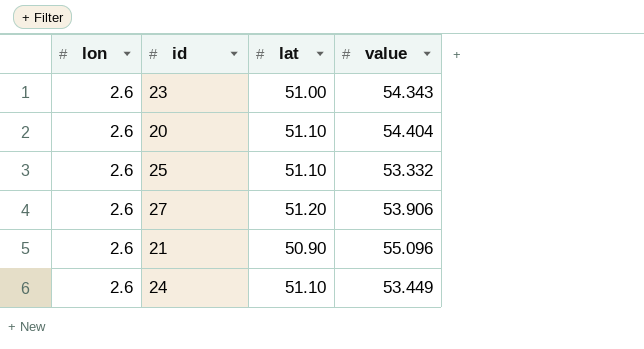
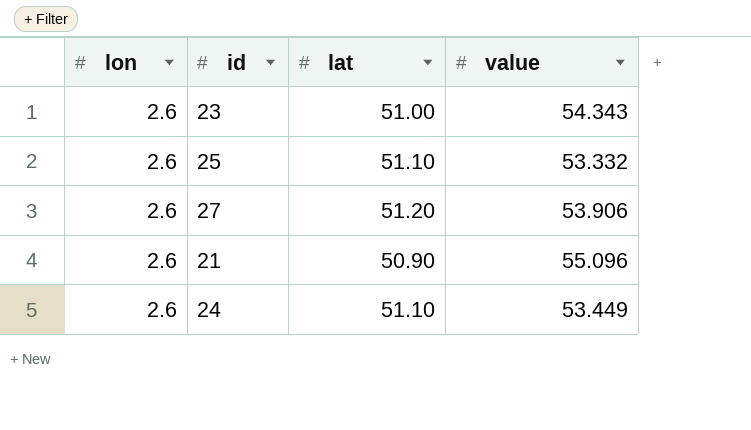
row 20: 2.6 | 51.10 | 54.404 -> none

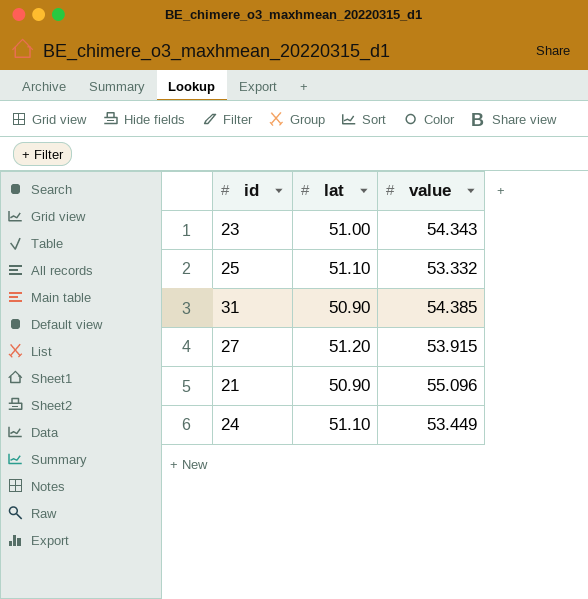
column lon | position: 1 -> none
row 31: none -> 50.90 | 54.385
27 | value: 53.906 -> 53.915

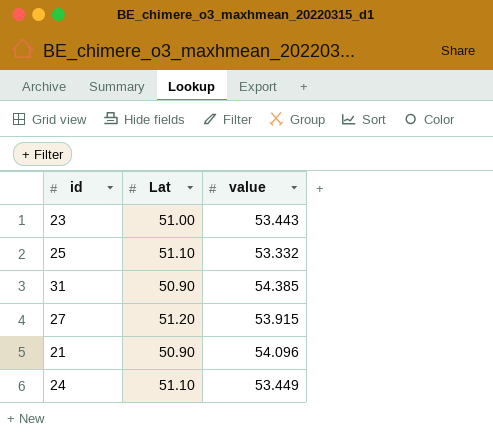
column name: lat -> Lat
23 | value: 54.343 -> 53.443
21 | value: 55.096 -> 54.096

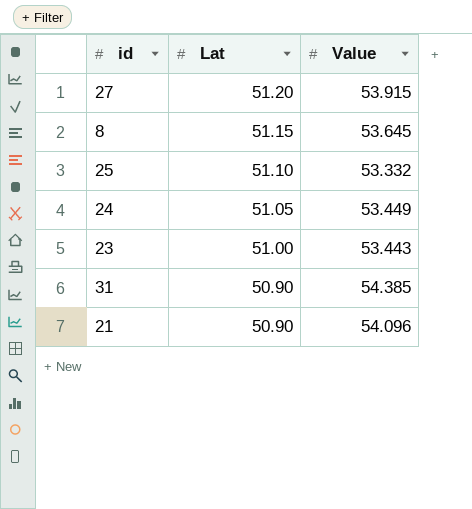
row order: none -> Lat descending
column name: value -> Value
row 8: none -> 51.15 | 53.645
24 | Lat: 51.10 -> 51.05

